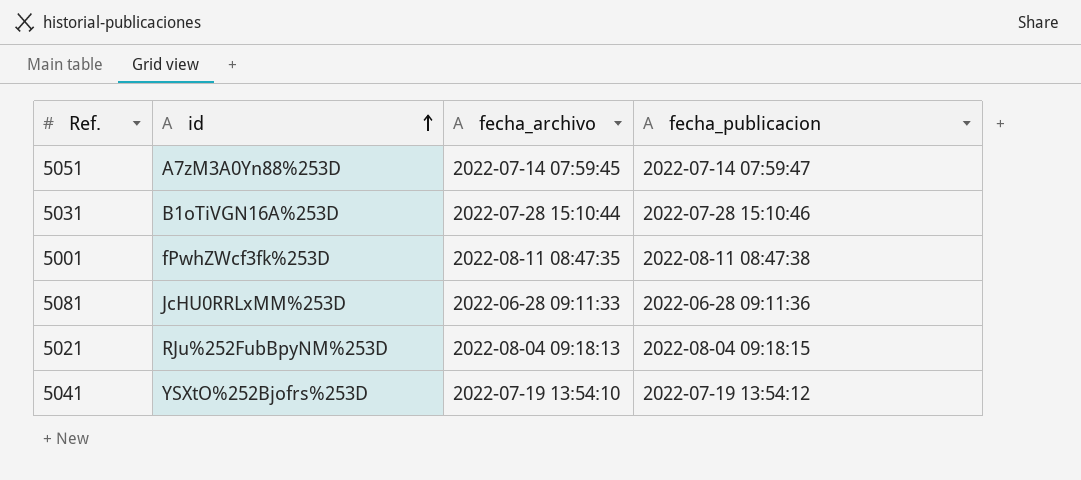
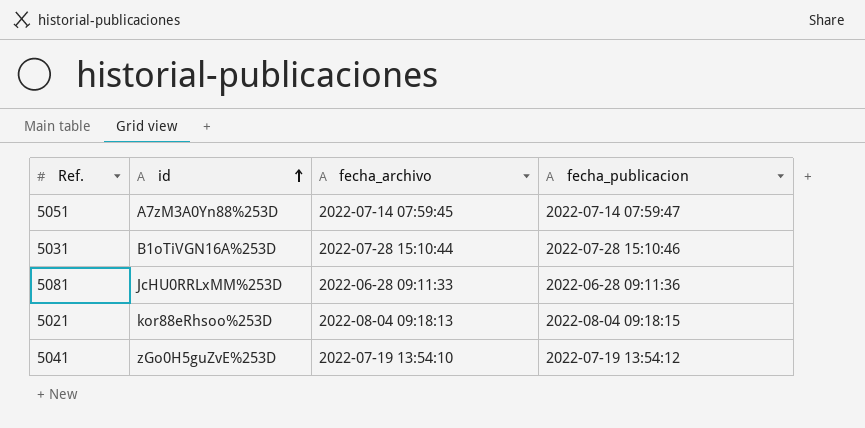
row 5001: fPwhZWcf3fk%253D | 2022-08-11 08:47:35 | 2022-08-11 08:47:38 -> none
5021 | id: RJu%252FubBpyNM%253D -> kor88eRhsoo%253D
5041 | id: YSXtO%252Bjofrs%253D -> zGo0H5guZvE%253D

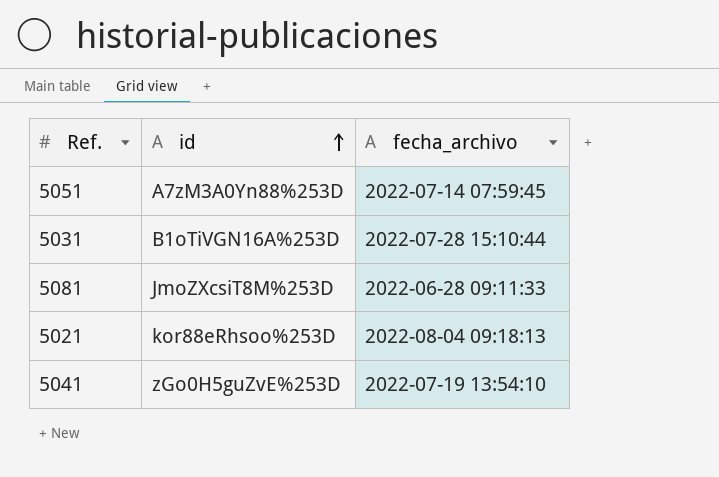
column fecha_publicacion | position: 4 -> none
5081 | id: JcHU0RRLxMM%253D -> JmoZXcsiT8M%253D

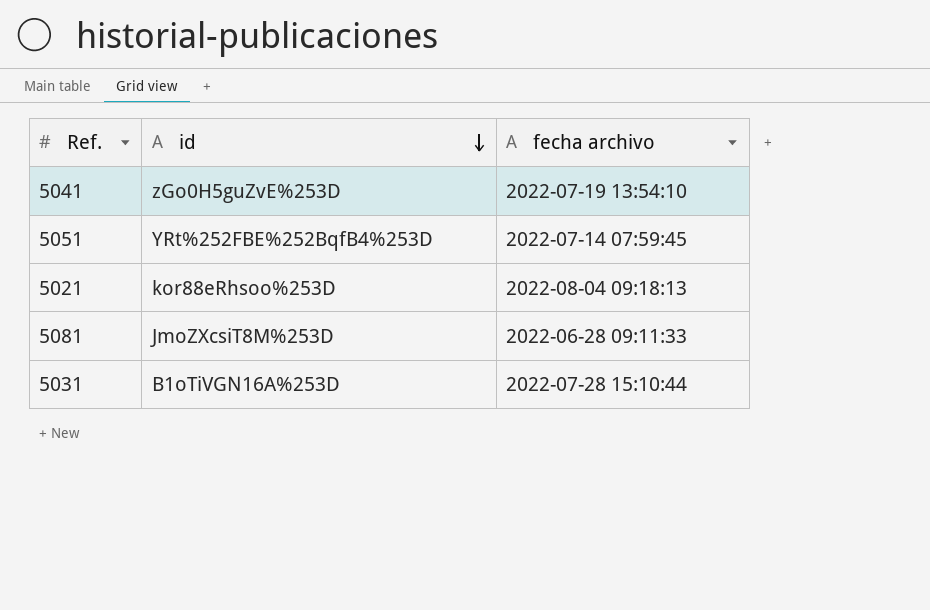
row order: id ascending -> id descending
column name: fecha_archivo -> fecha archivo
5051 | id: A7zM3A0Yn88%253D -> YRt%252FBE%252BqfB4%253D

